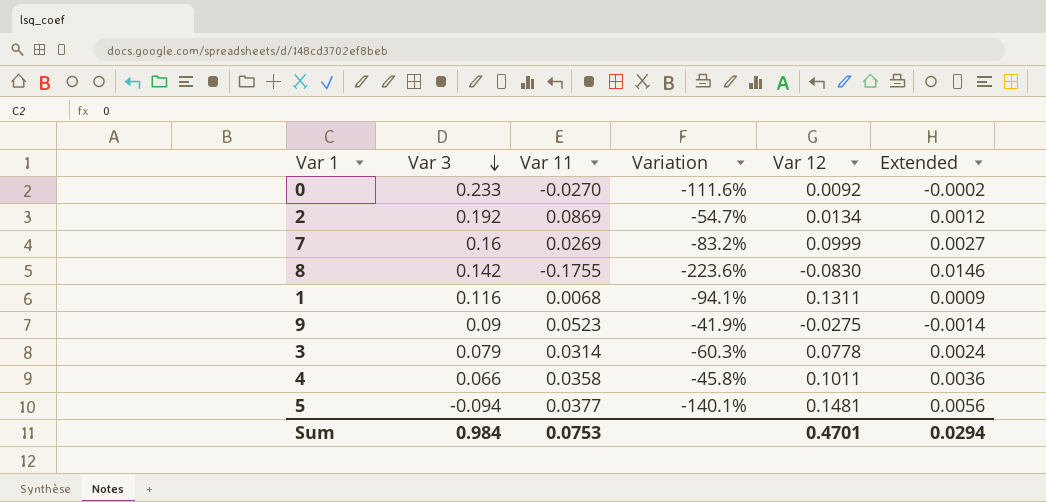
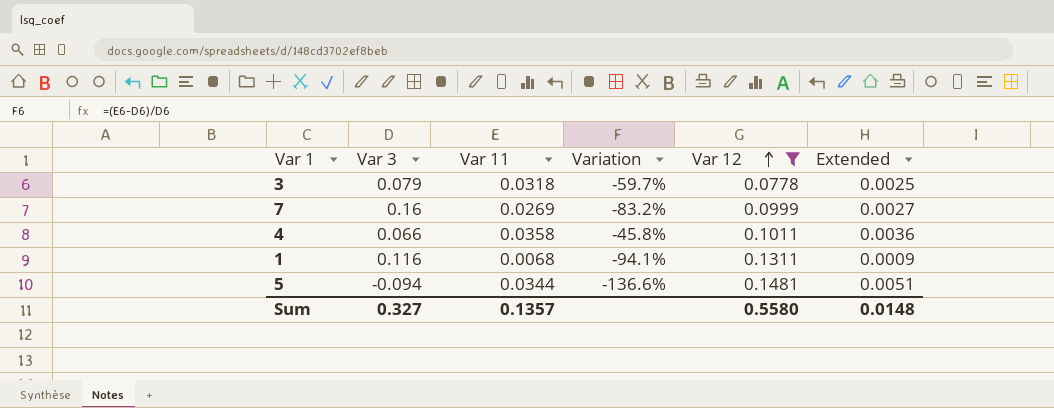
filter: none -> Var 12 >= 0.0778
row order: Var 3 descending -> Var 12 ascending
3 | Var 11: 0.0314 -> 0.0318
3 | Variation: -60.3% -> -59.7%
3 | Extended: 0.0024 -> 0.0025
5 | Var 11: 0.0377 -> 0.0344
5 | Variation: -140.1% -> -136.6%
5 | Extended: 0.0056 -> 0.0051
Sum | Var 3: 0.984 -> 0.327
Sum | Var 11: 0.0753 -> 0.1357
Sum | Var 12: 0.4701 -> 0.5580
Sum | Extended: 0.0294 -> 0.0148

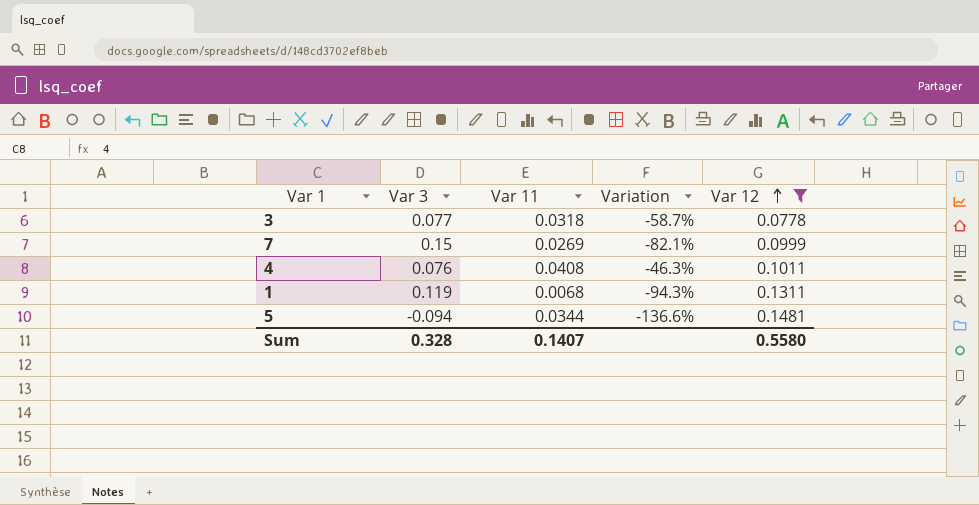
column Extended | formula: [Var 11] * [Var 12] -> none
3 | Var 3: 0.079 -> 0.077
3 | Variation: -59.7% -> -58.7%
7 | Var 3: 0.16 -> 0.15
7 | Variation: -83.2% -> -82.1%
4 | Var 3: 0.066 -> 0.076
4 | Var 11: 0.0358 -> 0.0408
4 | Variation: -45.8% -> -46.3%
1 | Var 3: 0.116 -> 0.119
1 | Variation: -94.1% -> -94.3%
Sum | Var 3: 0.327 -> 0.328
Sum | Var 11: 0.1357 -> 0.1407

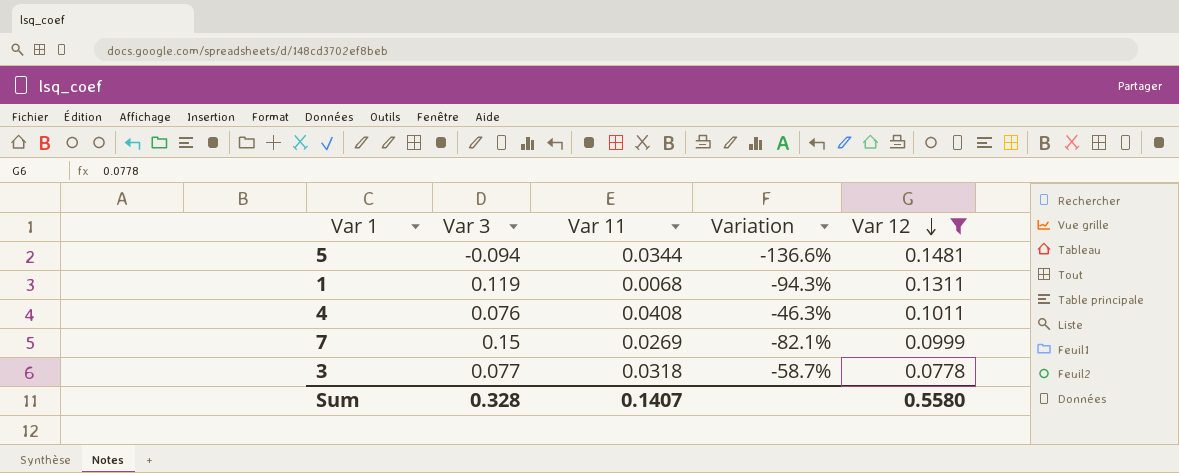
row order: Var 12 ascending -> Var 12 descending

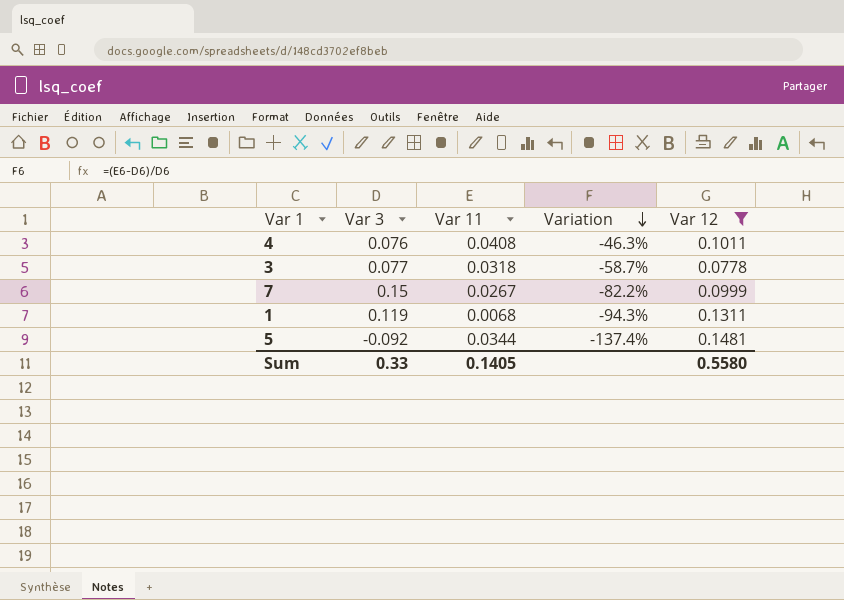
row order: Var 12 descending -> Variation descending
7 | Var 11: 0.0269 -> 0.0267
7 | Variation: -82.1% -> -82.2%
5 | Var 3: -0.094 -> -0.092
5 | Variation: -136.6% -> -137.4%
Sum | Var 3: 0.328 -> 0.33
Sum | Var 11: 0.1407 -> 0.1405

